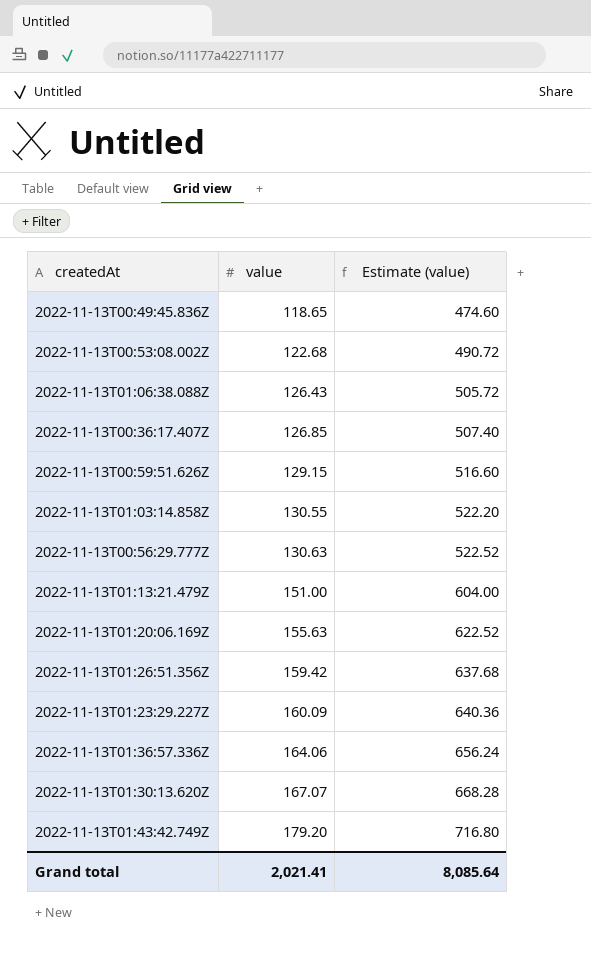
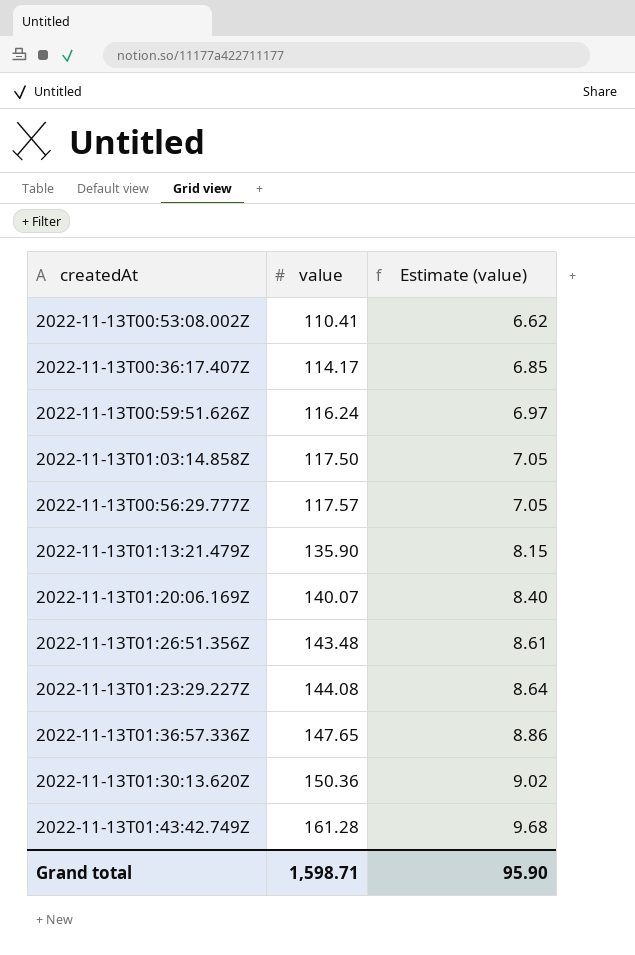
column Estimate (value) | formula: [value] * 4 -> [value] * 0.06
row 2022-11-13T00:49:45.836Z: 118.65 | 474.60 -> none
row 2022-11-13T01:06:38.088Z: 126.43 | 505.72 -> none
2022-11-13T00:53:08.002Z | value: 122.68 -> 110.41
2022-11-13T00:36:17.407Z | value: 126.85 -> 114.17
2022-11-13T00:59:51.626Z | value: 129.15 -> 116.24
2022-11-13T01:03:14.858Z | value: 130.55 -> 117.50
2022-11-13T00:56:29.777Z | value: 130.63 -> 117.57
2022-11-13T01:13:21.479Z | value: 151.00 -> 135.90
2022-11-13T01:20:06.169Z | value: 155.63 -> 140.07
2022-11-13T01:26:51.356Z | value: 159.42 -> 143.48
2022-11-13T01:23:29.227Z | value: 160.09 -> 144.08
2022-11-13T01:36:57.336Z | value: 164.06 -> 147.65
2022-11-13T01:30:13.620Z | value: 167.07 -> 150.36
2022-11-13T01:43:42.749Z | value: 179.20 -> 161.28
Grand total | value: 2,021.41 -> 1,598.71
Grand total | Estimate (value): 8,085.64 -> 95.90

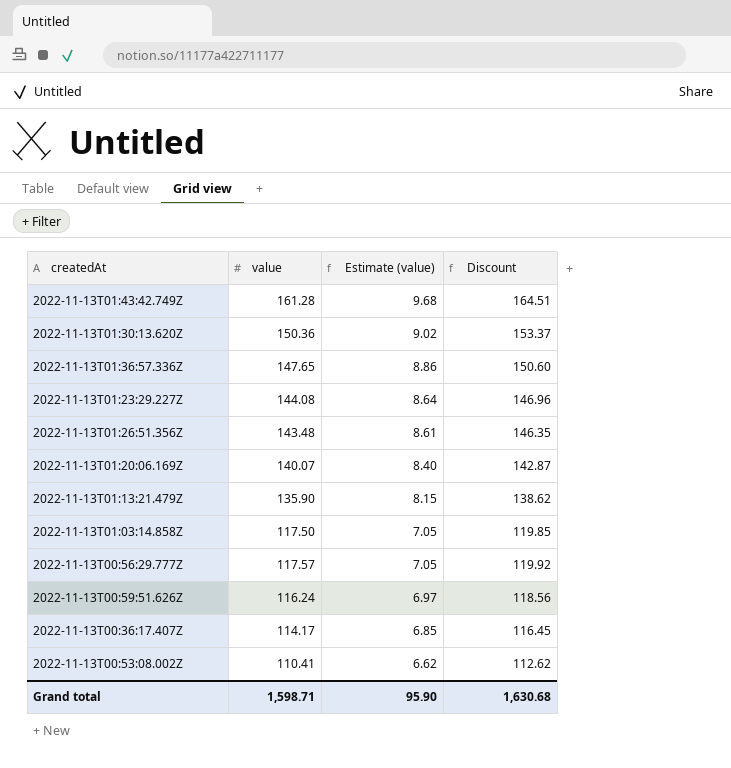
row order: value ascending -> Estimate (value) descending
column Discount | formula: none -> [value] * 1.02

